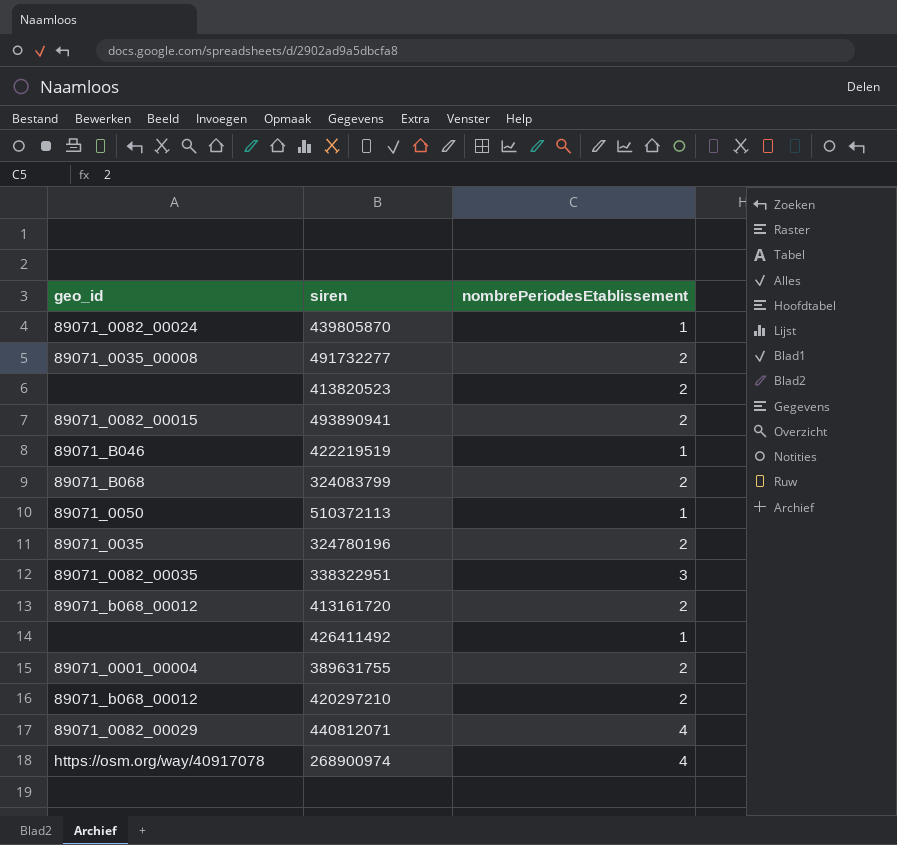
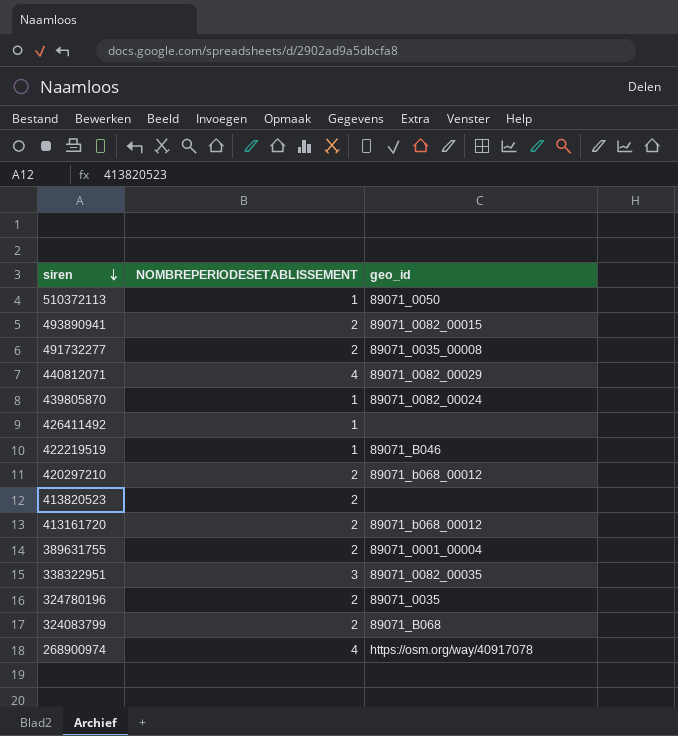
row order: none -> siren descending
column name: nombrePeriodesEtablissement -> NOMBREPERIODESETABLISSEMENT
column geo_id | position: 1 -> 3

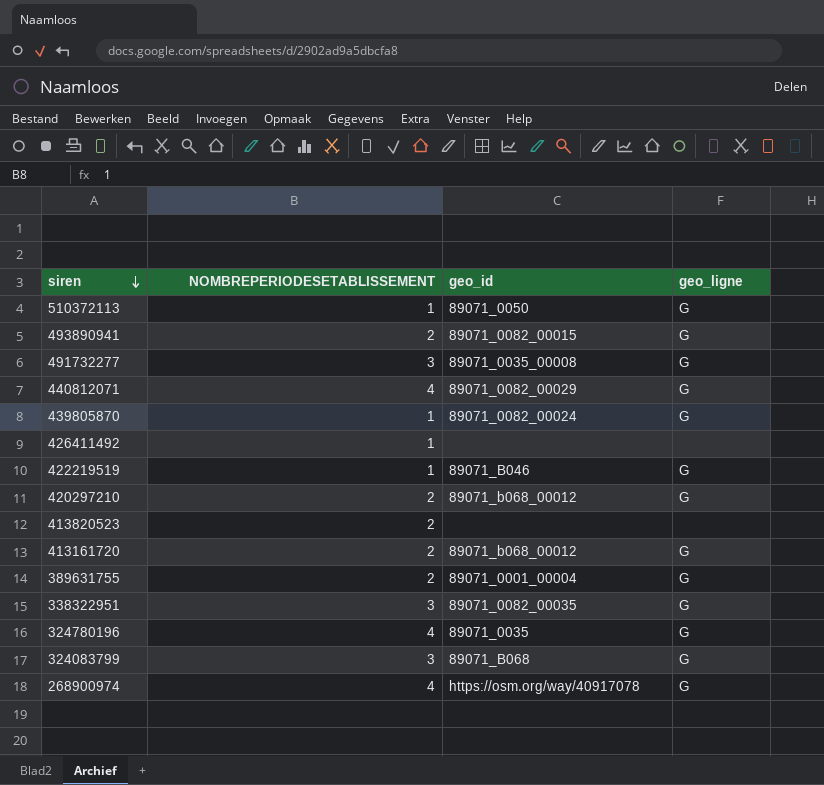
column geo_ligne | position: none -> 4
491732277 | NOMBREPERIODESETABLISSEMENT: 2 -> 3
324780196 | NOMBREPERIODESETABLISSEMENT: 2 -> 4
324083799 | NOMBREPERIODESETABLISSEMENT: 2 -> 3

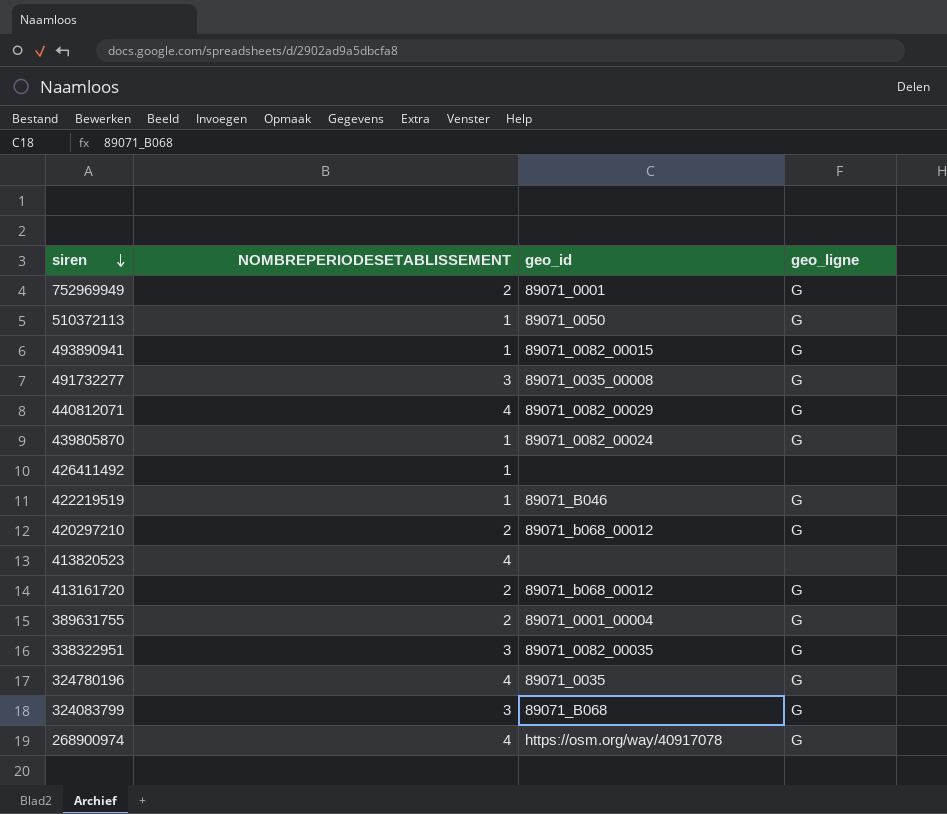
row 752969949: none -> 2 | 89071_0001 | G
493890941 | NOMBREPERIODESETABLISSEMENT: 2 -> 1
413820523 | NOMBREPERIODESETABLISSEMENT: 2 -> 4

